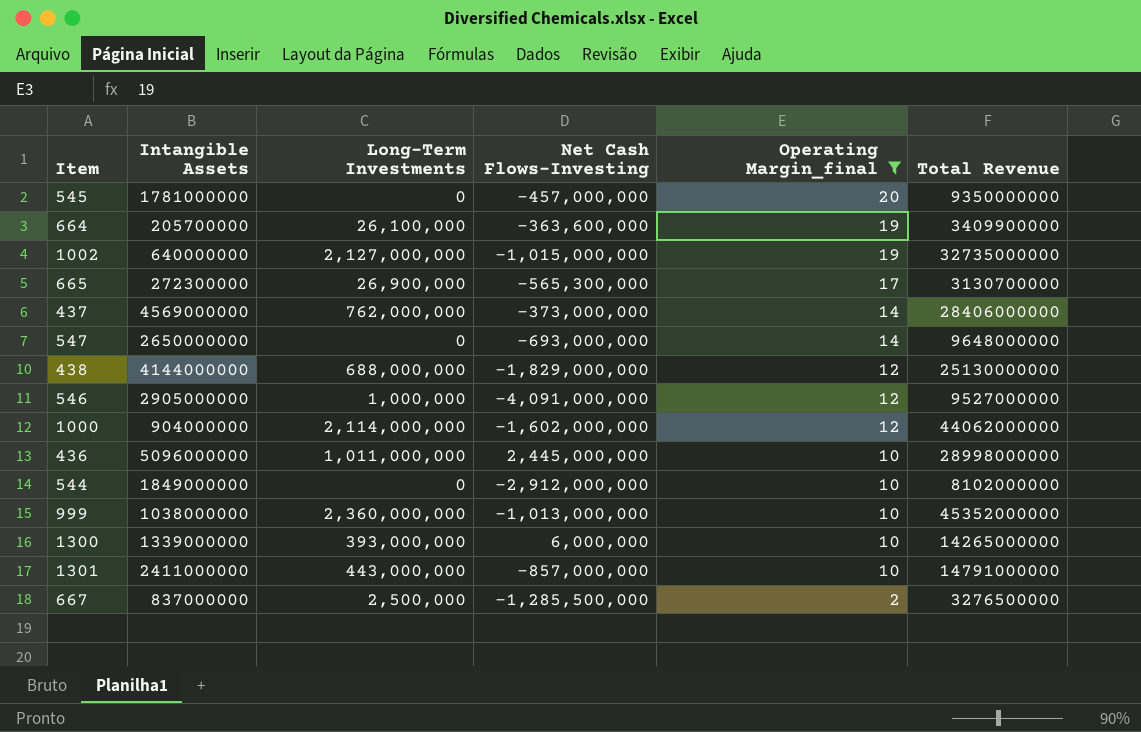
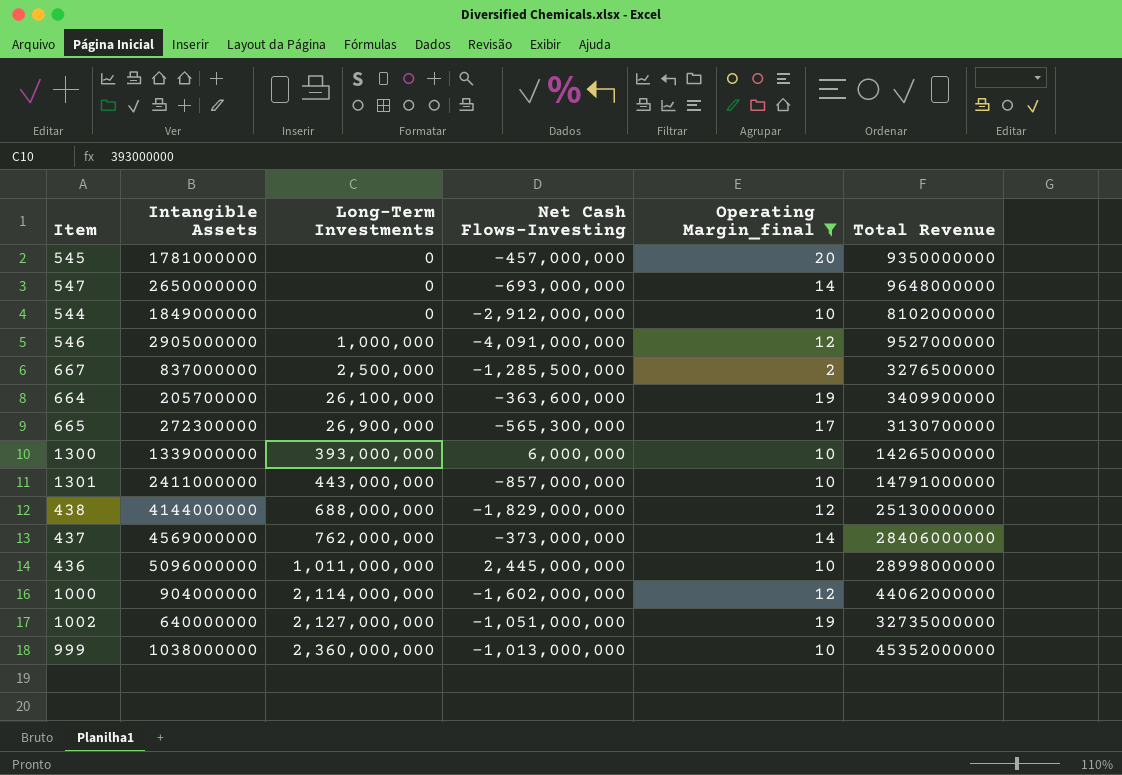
row order: Operating Margin_final descending -> Long-Term Investments ascending
1002 | Net Cash Flows-Investing: -1,015,000,000 -> -1,051,000,000

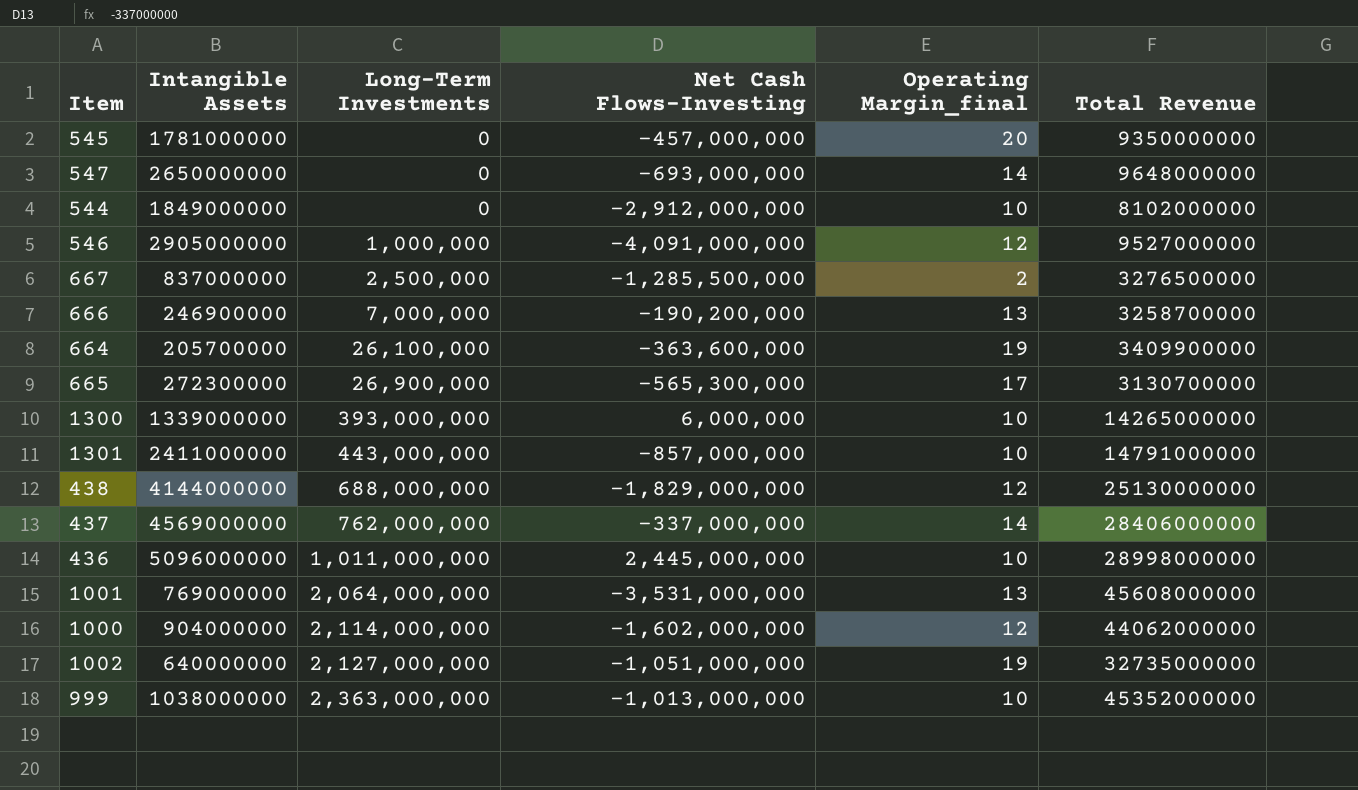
filter: Operating Margin_final != 13 -> none
437 | Net Cash Flows-Investing: -373,000,000 -> -337,000,000
999 | Long-Term Investments: 2,360,000,000 -> 2,363,000,000

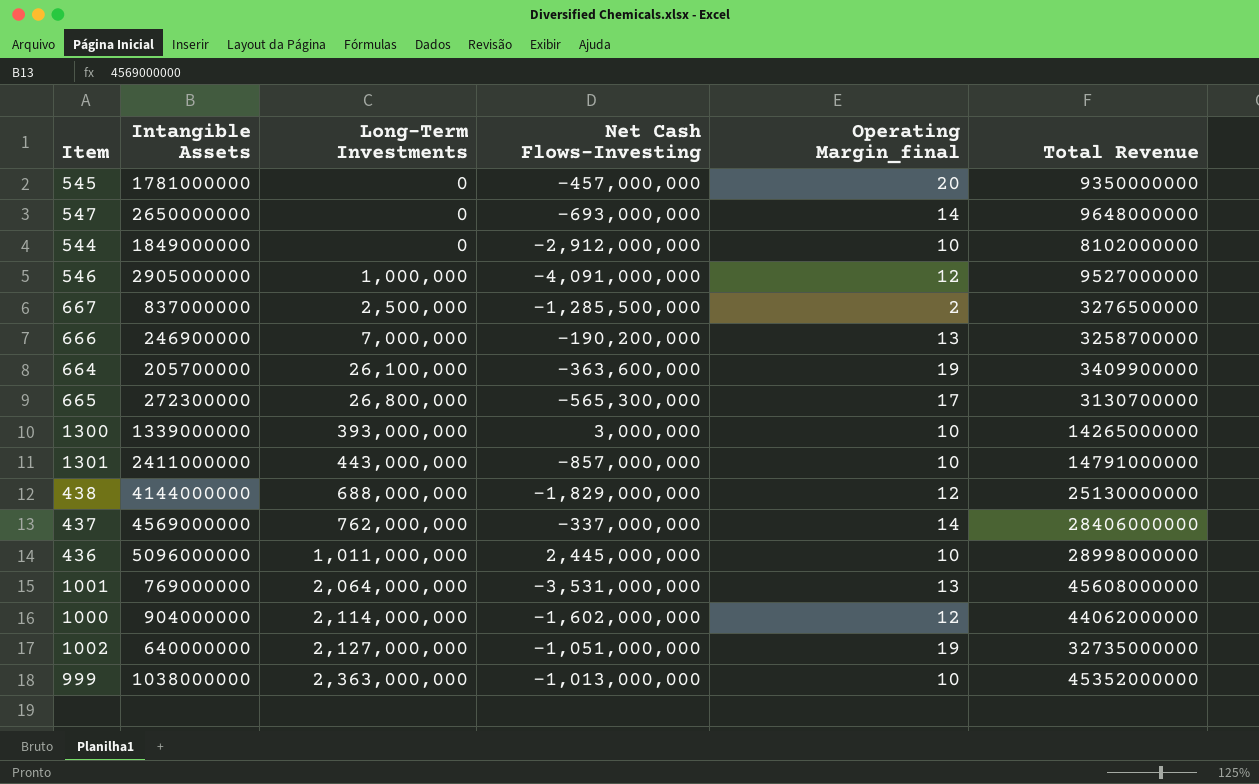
665 | Long-Term Investments: 26,900,000 -> 26,800,000
1300 | Net Cash Flows-Investing: 6,000,000 -> 3,000,000

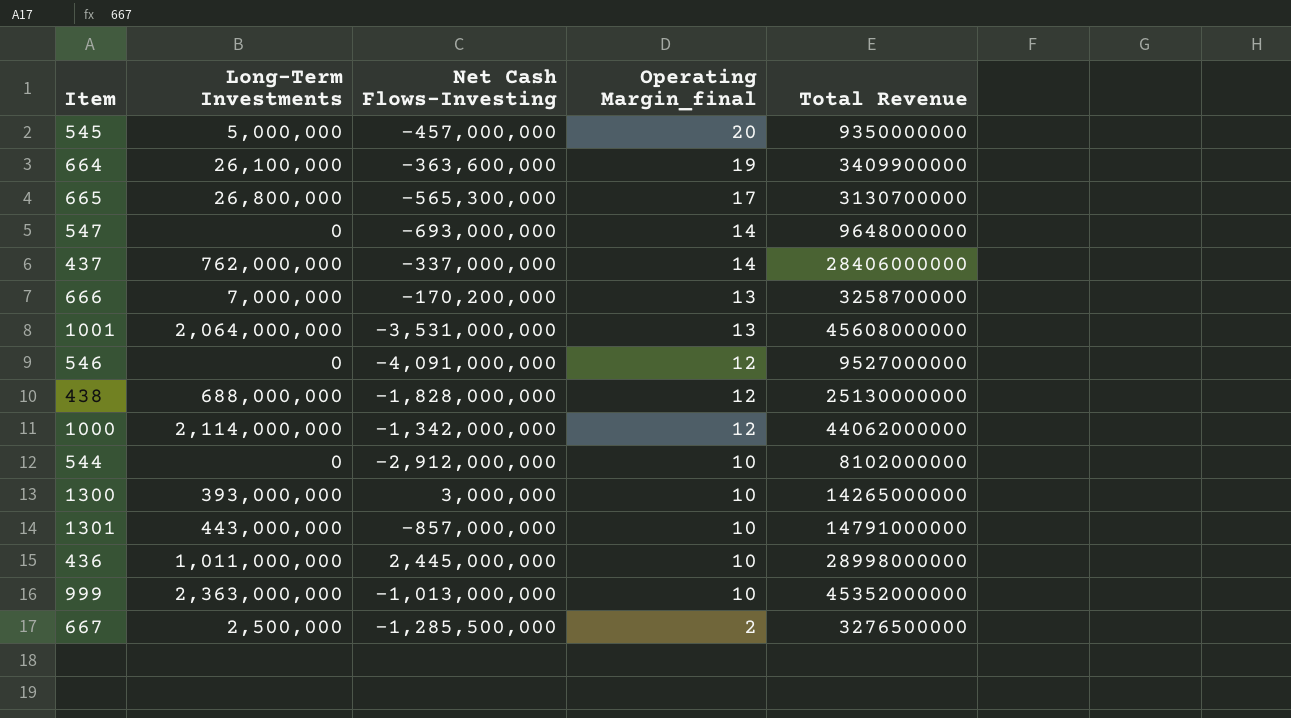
row order: Long-Term Investments ascending -> Operating Margin_final descending
column Intangible Assets | position: 2 -> none
row 1002: 640000000 | 2,127,000,000 | -1,051,000,000 | 19 | 32735000000 -> none
545 | Long-Term Investments: 0 -> 5,000,000
666 | Net Cash Flows-Investing: -190,200,000 -> -170,200,000
546 | Long-Term Investments: 1,000,000 -> 0
438 | Net Cash Flows-Investing: -1,829,000,000 -> -1,828,000,000
1000 | Net Cash Flows-Investing: -1,602,000,000 -> -1,342,000,000

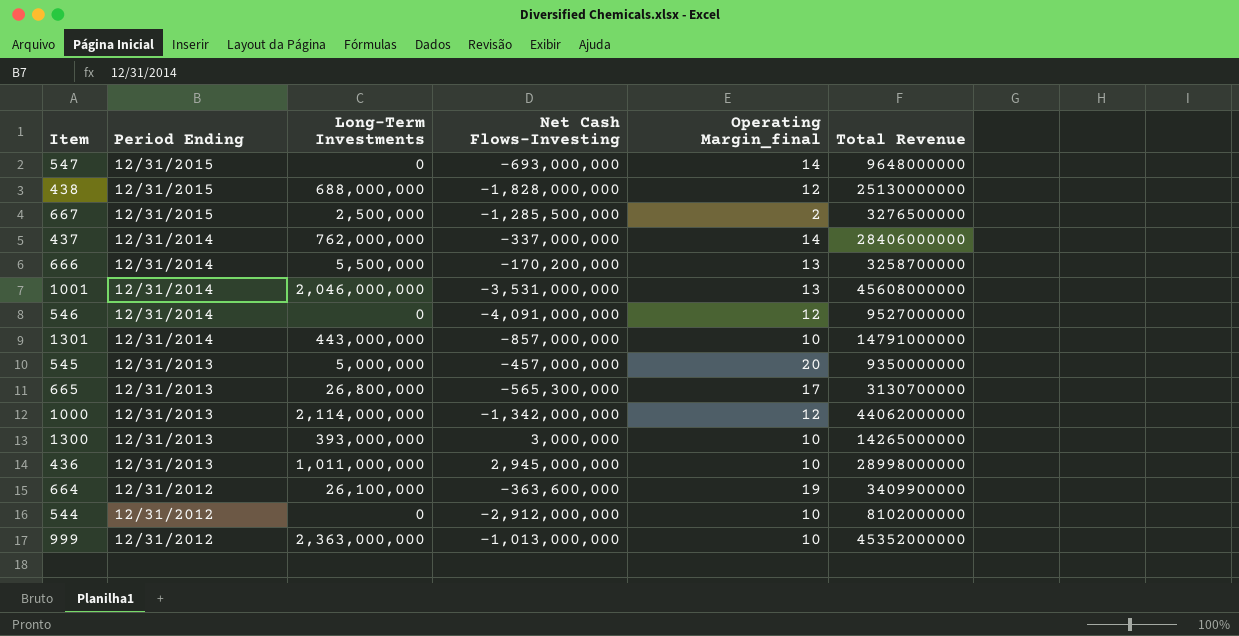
row order: Operating Margin_final descending -> Period Ending descending
column Period Ending | position: none -> 2
666 | Long-Term Investments: 7,000,000 -> 5,500,000
1001 | Long-Term Investments: 2,064,000,000 -> 2,046,000,000
436 | Net Cash Flows-Investing: 2,445,000,000 -> 2,945,000,000

